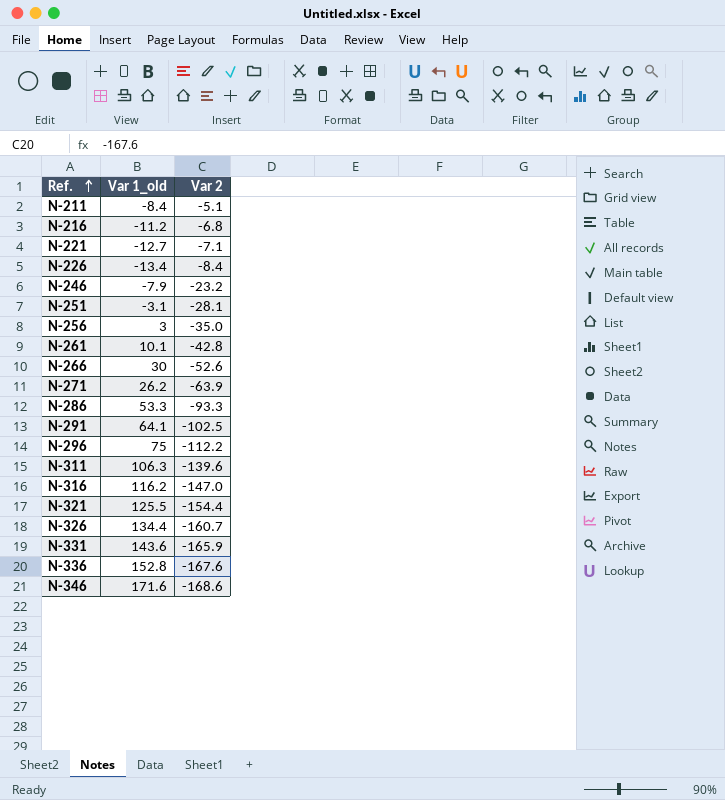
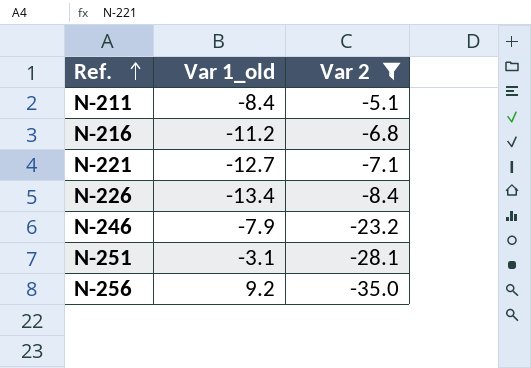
filter: none -> Var 2 >= -35.0
N-256 | Var 1_old: 3 -> 9.2

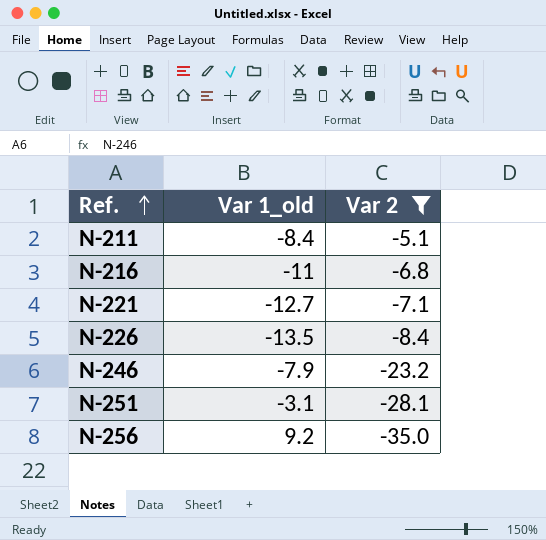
N-216 | Var 1_old: -11.2 -> -11
N-226 | Var 1_old: -13.4 -> -13.5

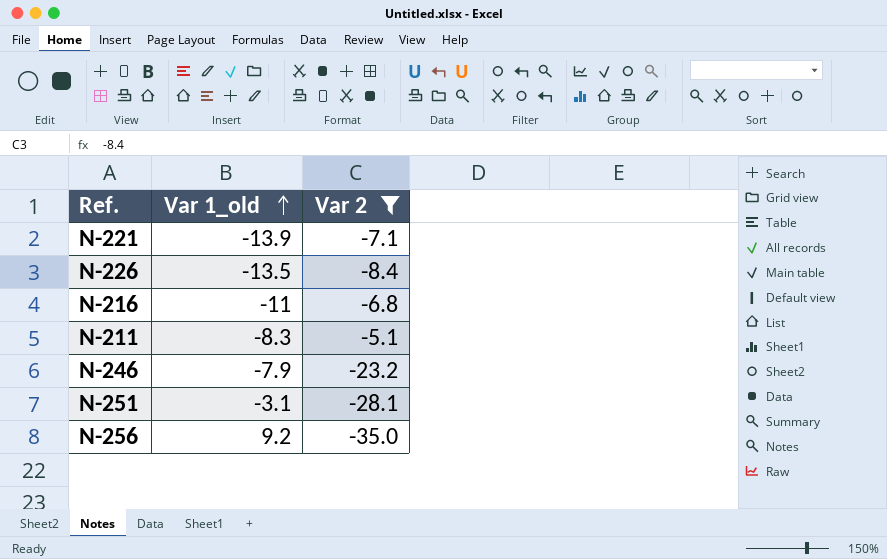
row order: Ref. ascending -> Var 1_old ascending
N-221 | Var 1_old: -12.7 -> -13.9
N-211 | Var 1_old: -8.4 -> -8.3

